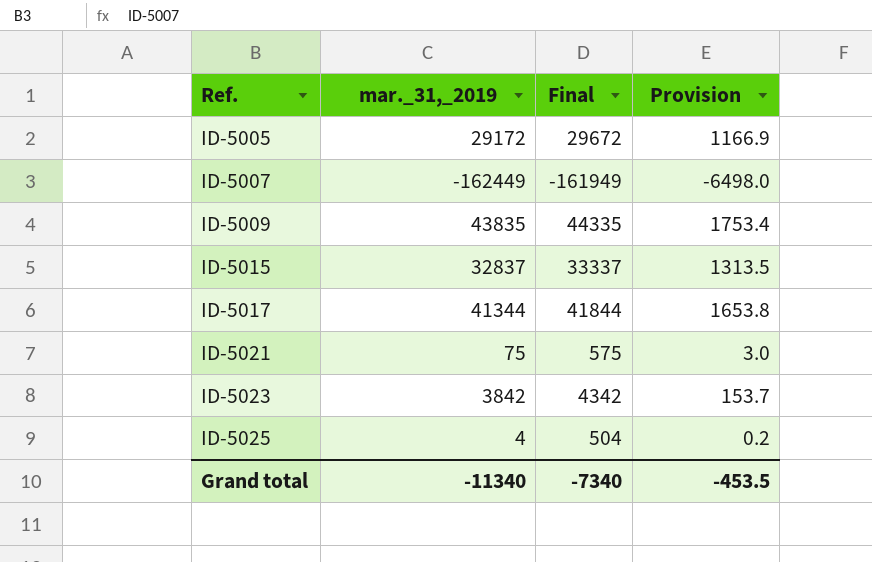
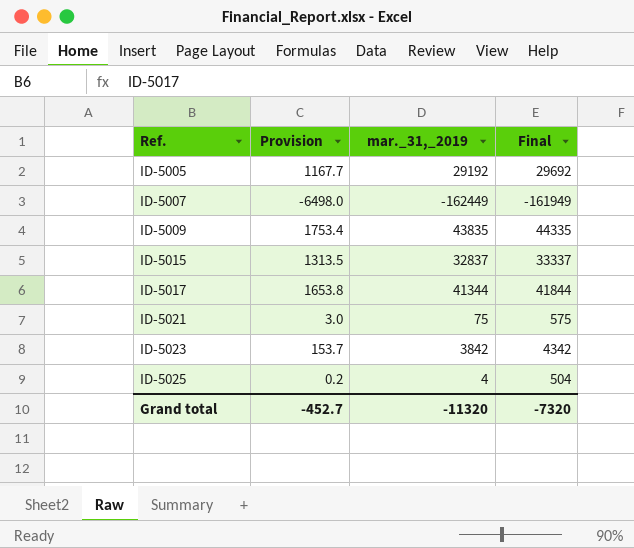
column Provision | position: 4 -> 2
ID-5005 | Provision: 1166.9 -> 1167.7
ID-5005 | mar._31,_2019: 29172 -> 29192
ID-5005 | Final: 29672 -> 29692
Grand total | Provision: -453.5 -> -452.7
Grand total | mar._31,_2019: -11340 -> -11320
Grand total | Final: -7340 -> -7320

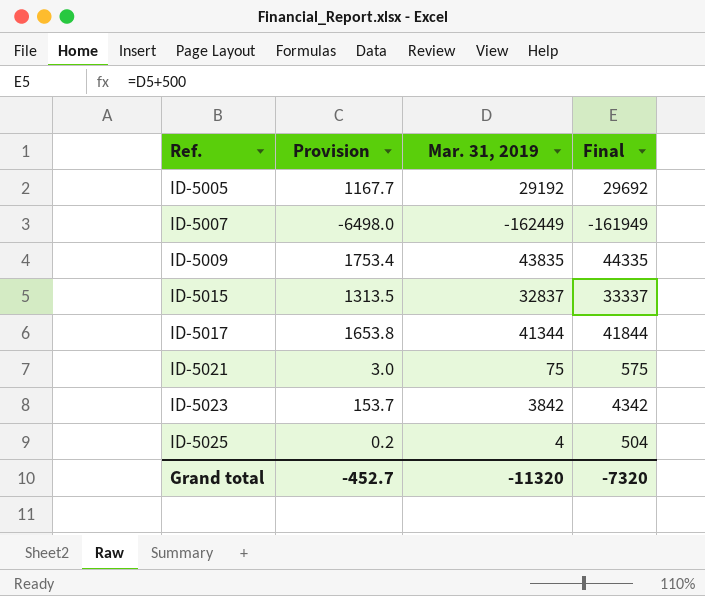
column name: mar._31,_2019 -> Mar. 31, 2019

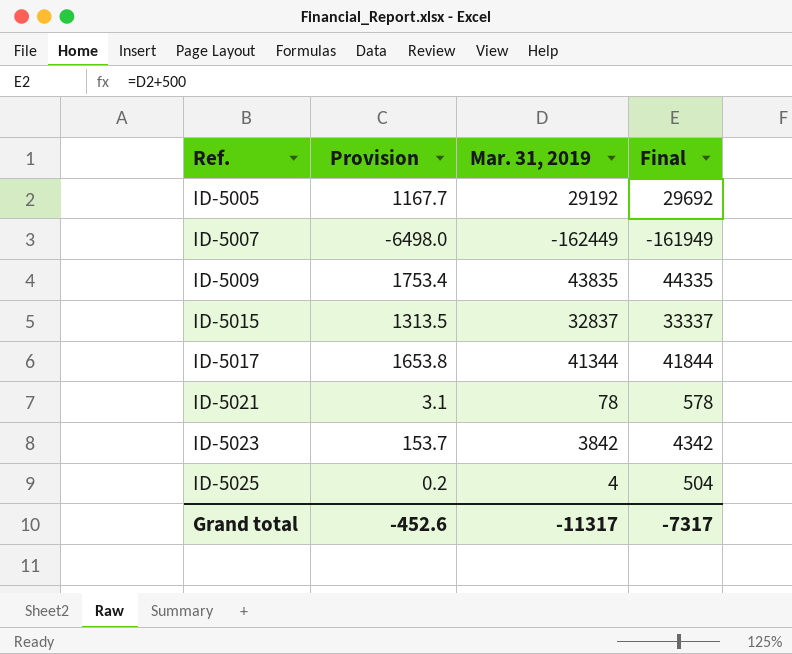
ID-5021 | Provision: 3.0 -> 3.1
ID-5021 | Mar. 31, 2019: 75 -> 78
ID-5021 | Final: 575 -> 578
Grand total | Provision: -452.7 -> -452.6
Grand total | Mar. 31, 2019: -11320 -> -11317
Grand total | Final: -7320 -> -7317

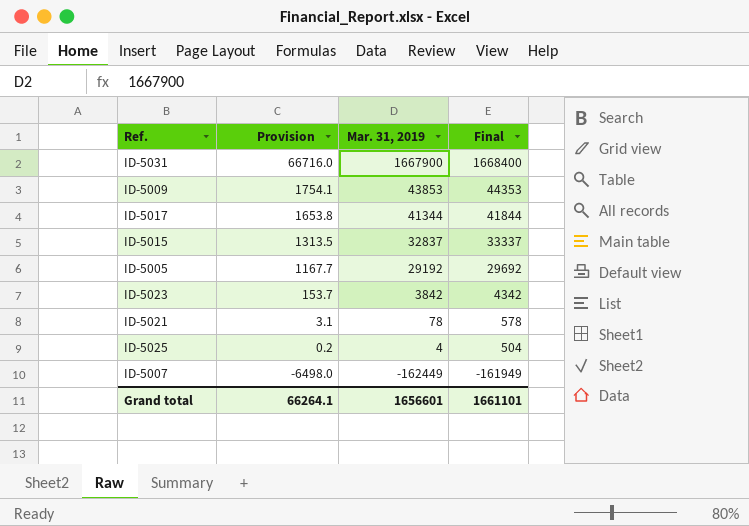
row order: Ref. ascending -> Provision descending
row ID-5031: none -> 66716.0 | 1667900 | 1668400
ID-5009 | Provision: 1753.4 -> 1754.1
ID-5009 | Mar. 31, 2019: 43835 -> 43853
ID-5009 | Final: 44335 -> 44353
Grand total | Provision: -452.6 -> 66264.1
Grand total | Mar. 31, 2019: -11317 -> 1656601
Grand total | Final: -7317 -> 1661101

